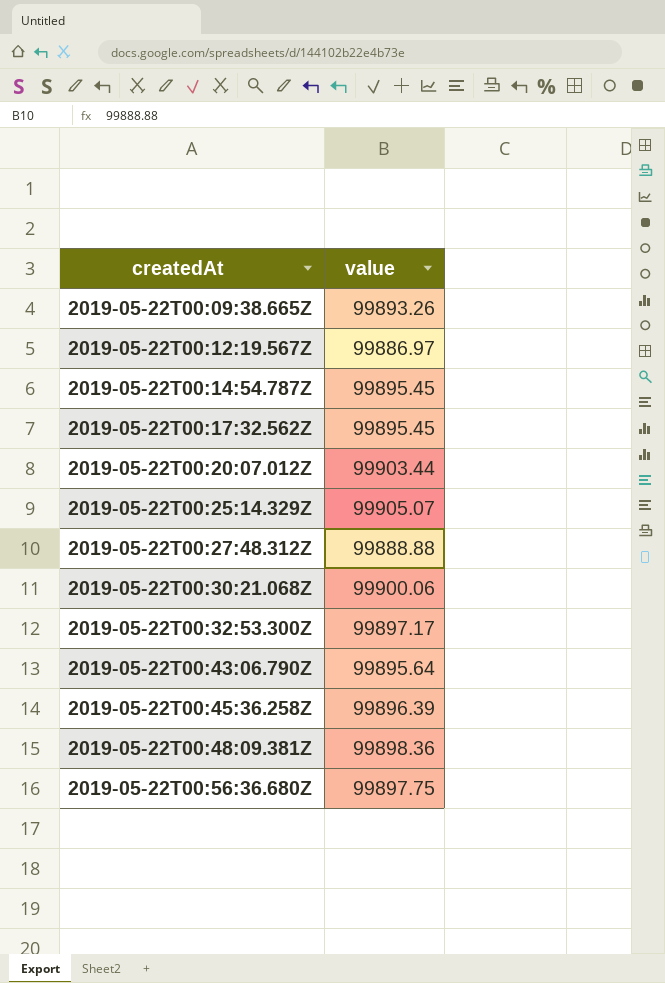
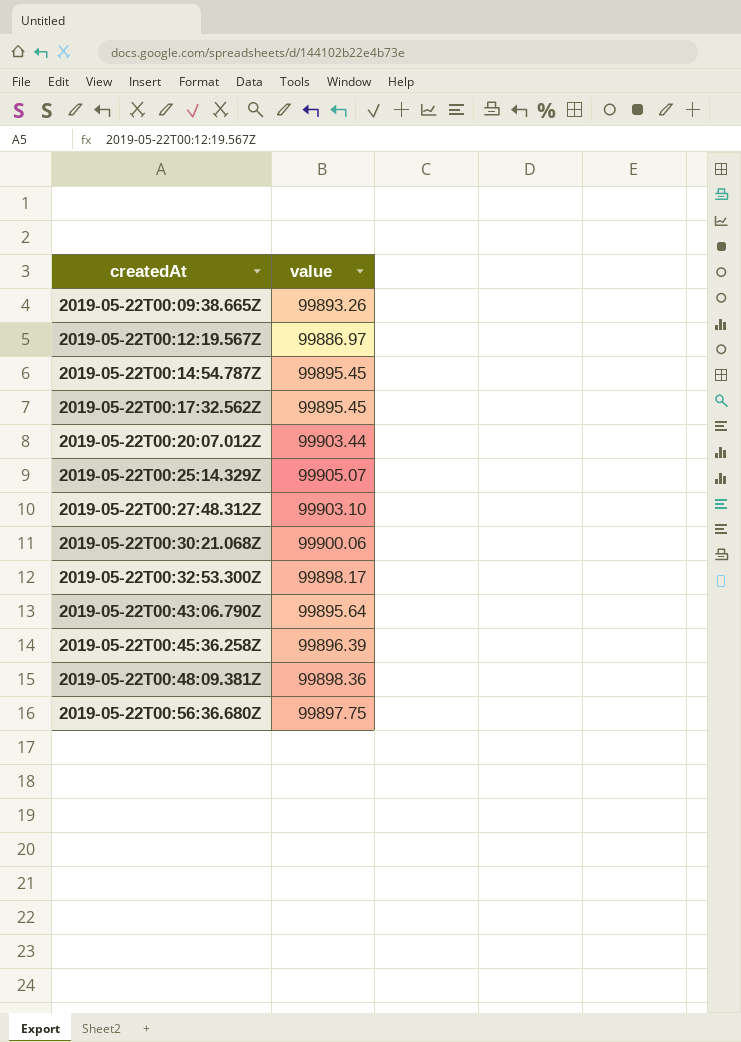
2019-05-22T00:27:48.312Z | value: 99888.88 -> 99903.10
2019-05-22T00:32:53.300Z | value: 99897.17 -> 99898.17

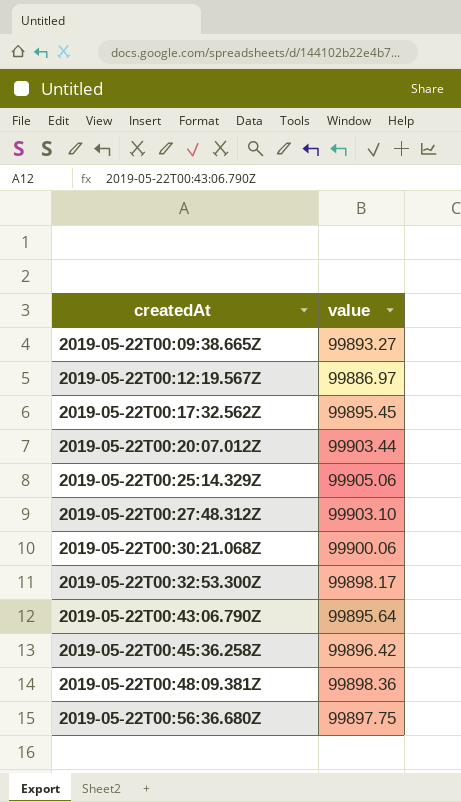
row 2019-05-22T00:14:54.787Z: 99895.45 -> none
2019-05-22T00:09:38.665Z | value: 99893.26 -> 99893.27
2019-05-22T00:25:14.329Z | value: 99905.07 -> 99905.06
2019-05-22T00:45:36.258Z | value: 99896.39 -> 99896.42

